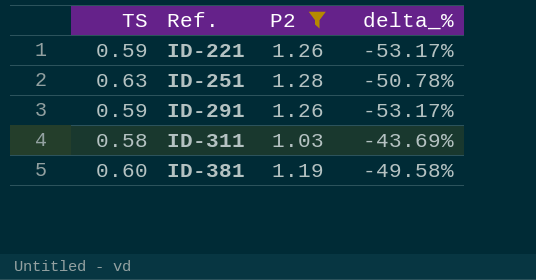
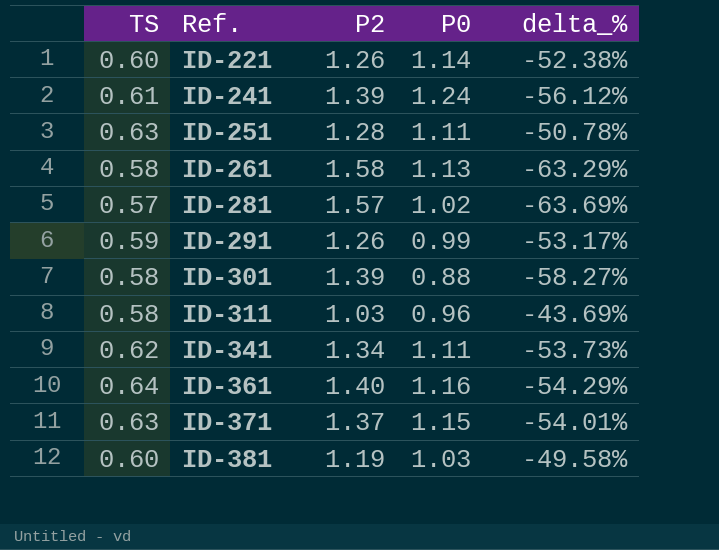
filter: P2 <= 1.28 -> none
column P0 | position: none -> 4
ID-221 | TS: 0.59 -> 0.60
ID-221 | delta_%: -53.17% -> -52.38%

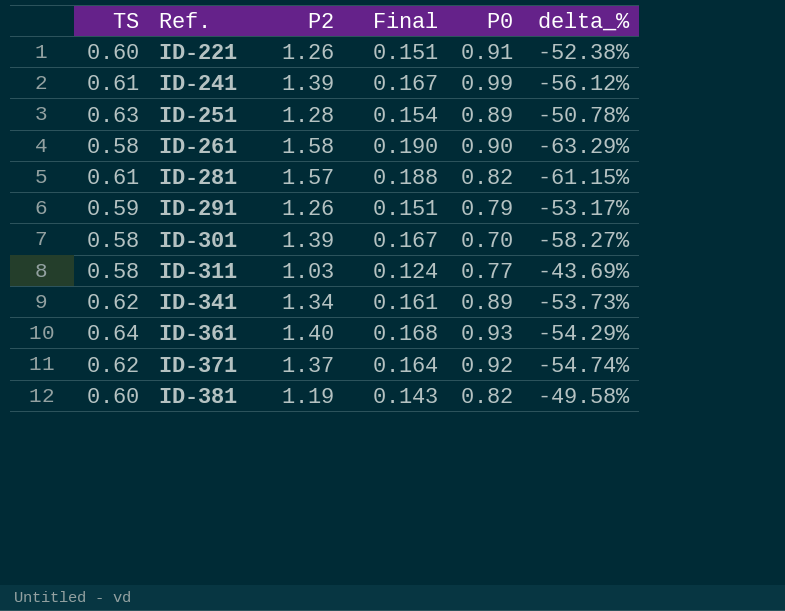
column Final | formula: none -> [P2] * 0.12
ID-221 | P0: 1.14 -> 0.91
ID-241 | P0: 1.24 -> 0.99
ID-251 | P0: 1.11 -> 0.89
ID-261 | P0: 1.13 -> 0.90
ID-281 | TS: 0.57 -> 0.61
ID-281 | P0: 1.02 -> 0.82
ID-281 | delta_%: -63.69% -> -61.15%
ID-291 | P0: 0.99 -> 0.79
ID-301 | P0: 0.88 -> 0.70
ID-311 | P0: 0.96 -> 0.77
ID-341 | P0: 1.11 -> 0.89
ID-361 | P0: 1.16 -> 0.93
ID-371 | TS: 0.63 -> 0.62
ID-371 | P0: 1.15 -> 0.92
ID-371 | delta_%: -54.01% -> -54.74%
ID-381 | P0: 1.03 -> 0.82

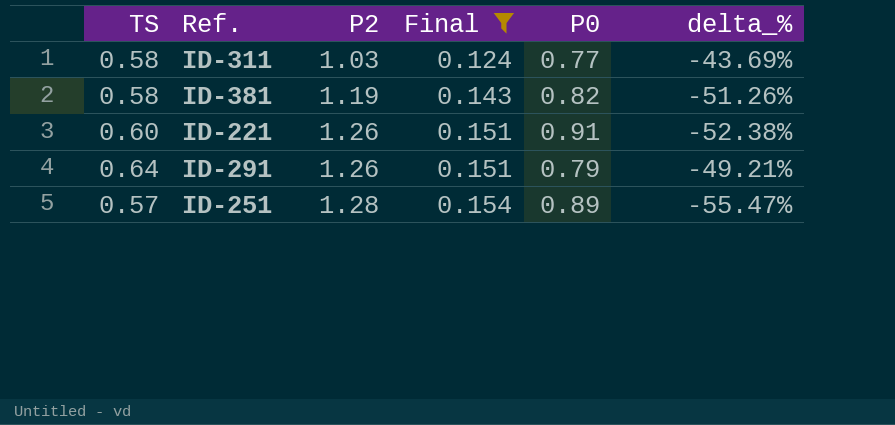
filter: none -> Final <= 0.154
row order: Ref. ascending -> P2 ascending
ID-381 | TS: 0.60 -> 0.58
ID-381 | delta_%: -49.58% -> -51.26%
ID-291 | TS: 0.59 -> 0.64
ID-291 | delta_%: -53.17% -> -49.21%
ID-251 | TS: 0.63 -> 0.57
ID-251 | delta_%: -50.78% -> -55.47%

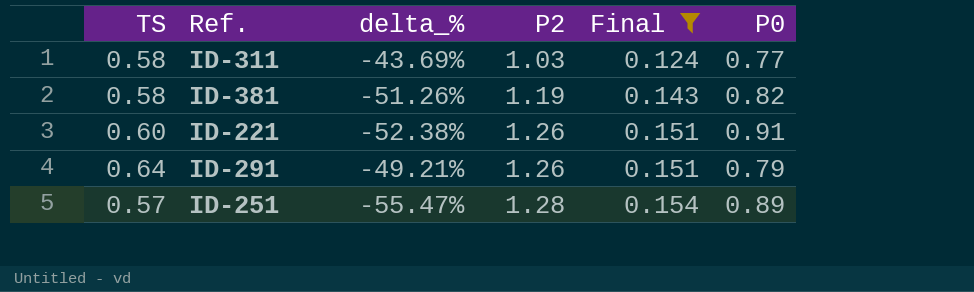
column delta_% | position: 6 -> 3

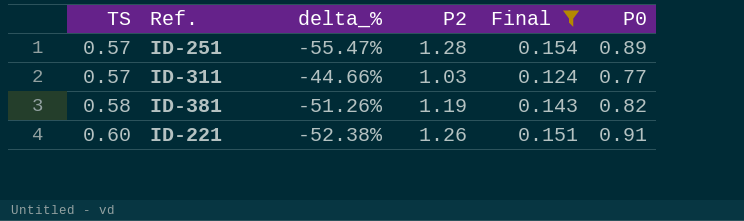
row order: P2 ascending -> TS ascending
row ID-291: 0.64 | -49.21% | 1.26 | 0.151 | 0.79 -> none
ID-311 | TS: 0.58 -> 0.57
ID-311 | delta_%: -43.69% -> -44.66%

